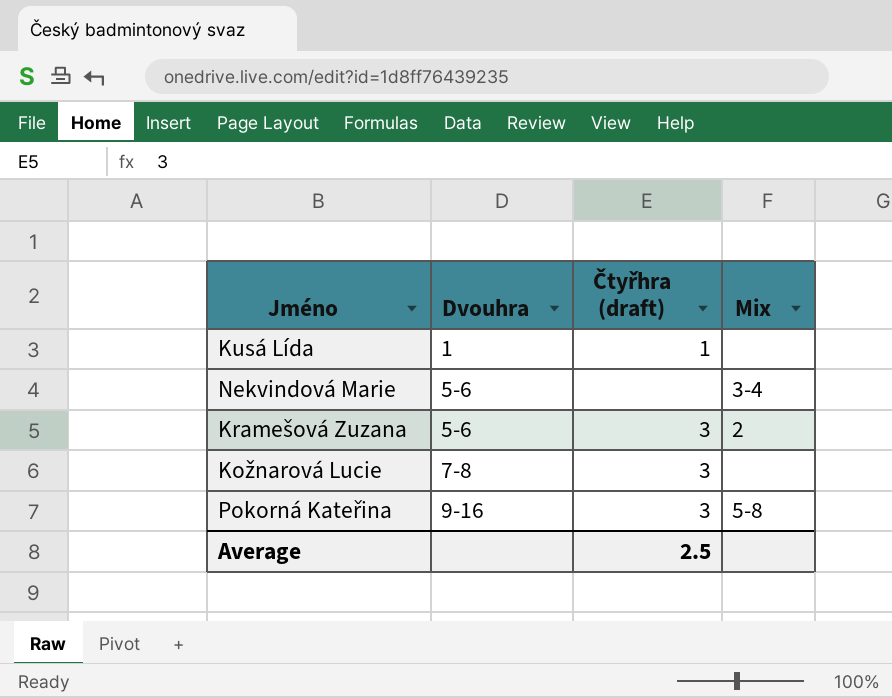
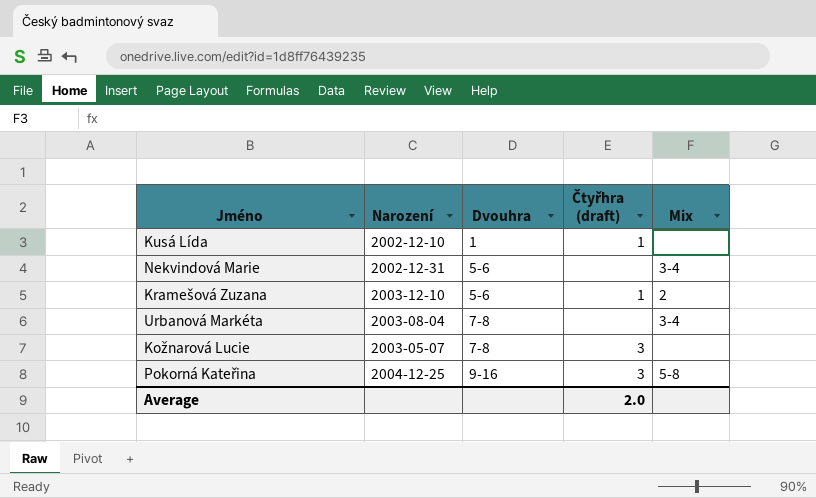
column Narození | position: none -> 2
Kramešová Zuzana | Čtyřhra (draft): 3 -> 1
row Urbanová Markéta: none -> 2003-08-04 | 7-8 | none | 3-4
Average | Čtyřhra (draft): 2.5 -> 2.0

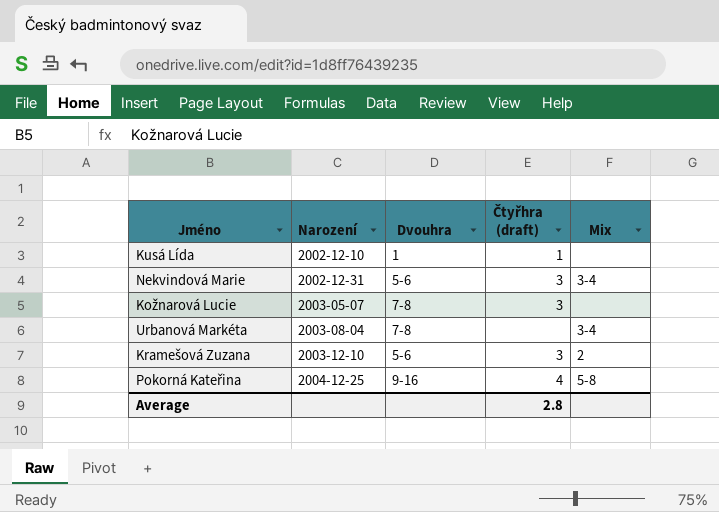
row order: Dvouhra ascending -> Narození ascending
Nekvindová Marie | Čtyřhra (draft): none -> 3
Kramešová Zuzana | Čtyřhra (draft): 1 -> 3
Pokorná Kateřina | Čtyřhra (draft): 3 -> 4
Average | Čtyřhra (draft): 2.0 -> 2.8

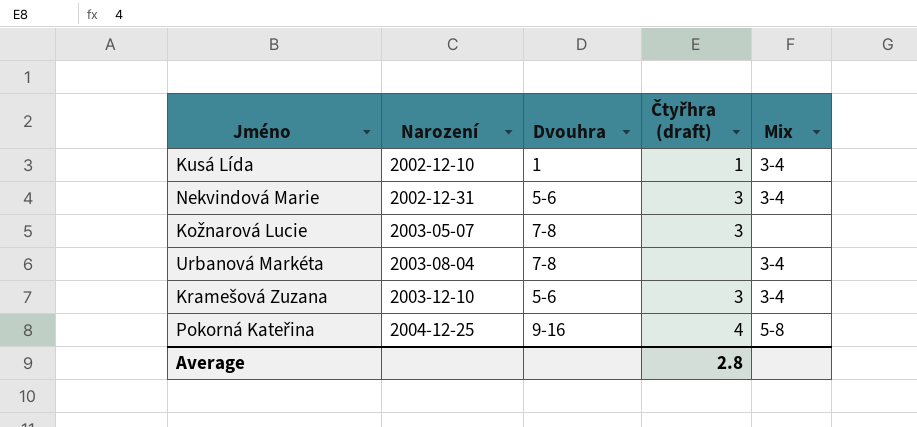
Kusá Lída | Mix: none -> 3-4
Kramešová Zuzana | Mix: 2 -> 3-4

